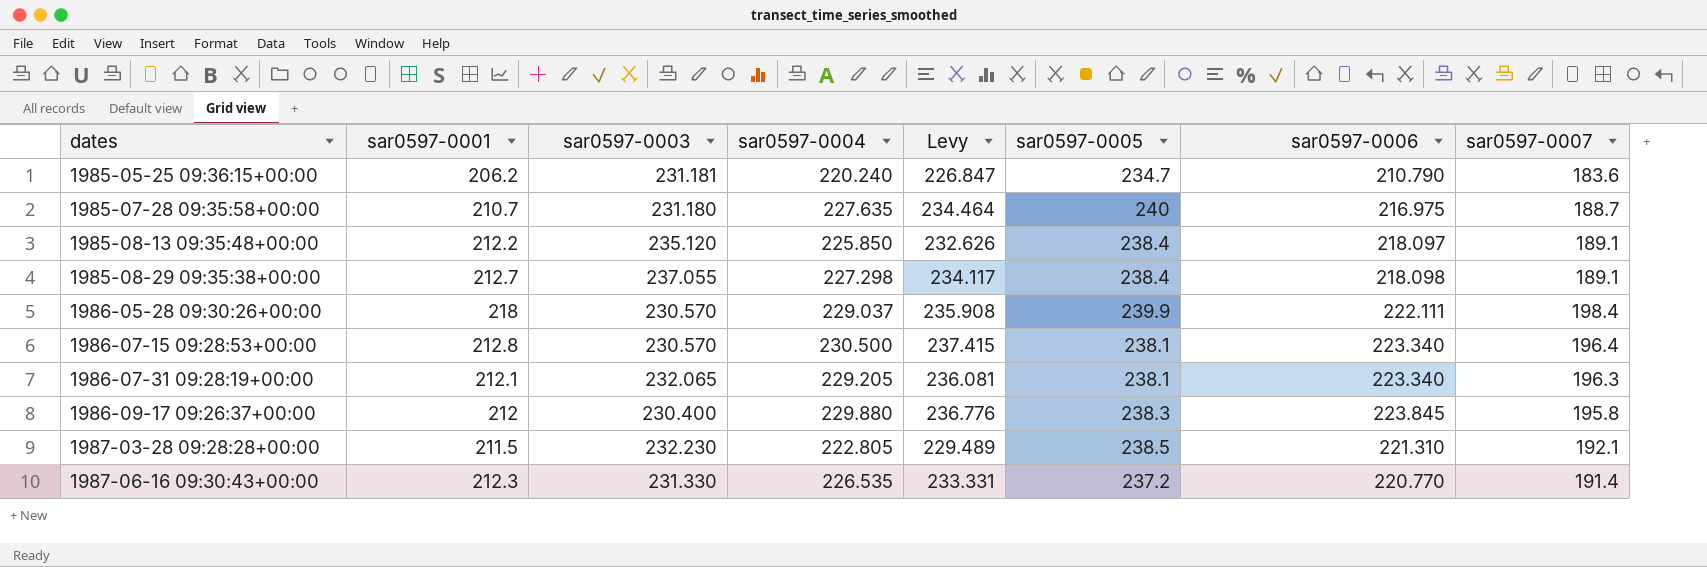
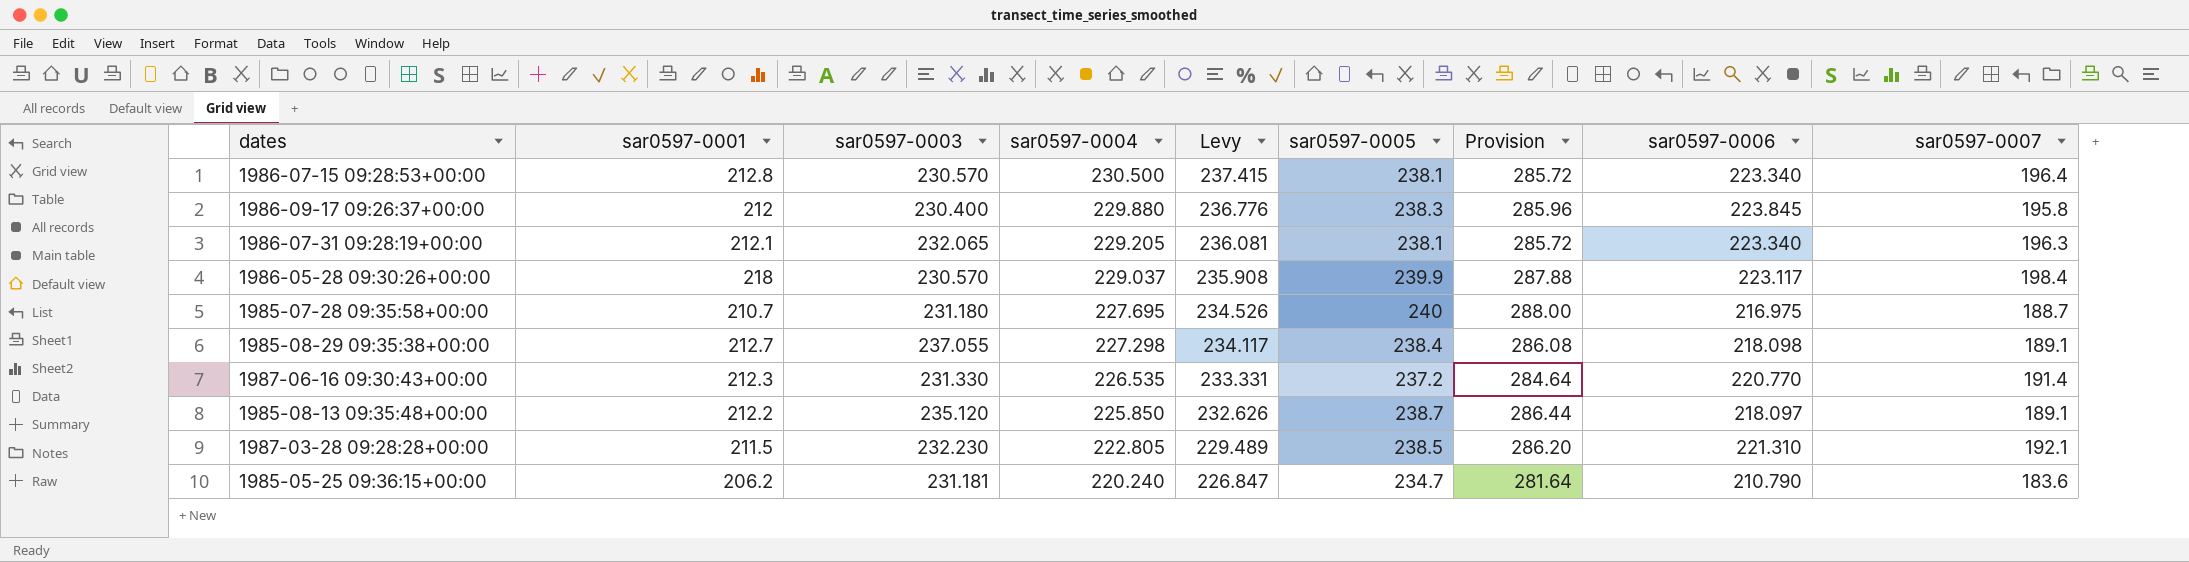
row order: dates ascending -> sar0597-0004 descending
column Provision | formula: none -> [sar0597-0005] * 1.2
1986-05-28 09:30:26+00:00 | sar0597-0006: 222.111 -> 223.117
1985-07-28 09:35:58+00:00 | sar0597-0004: 227.635 -> 227.695
1985-07-28 09:35:58+00:00 | Levy: 234.464 -> 234.526
1985-08-13 09:35:48+00:00 | sar0597-0005: 238.4 -> 238.7

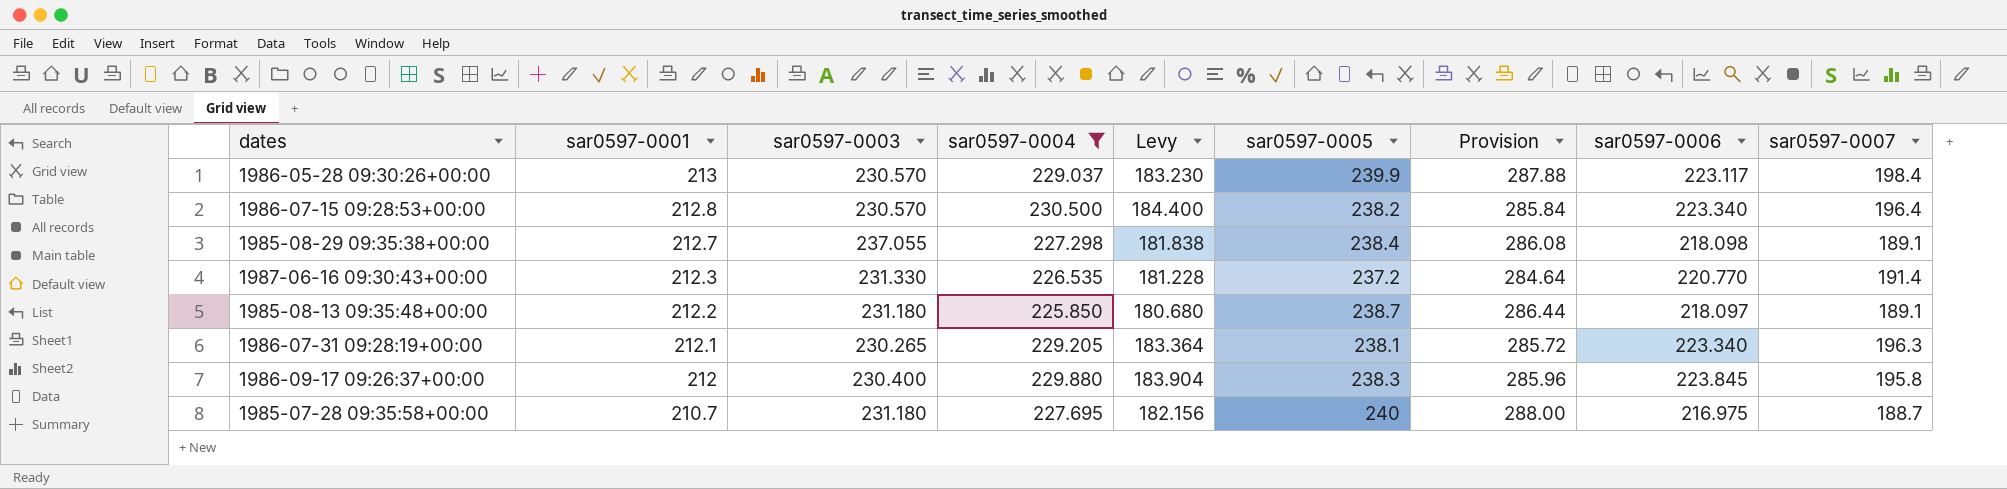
filter: none -> sar0597-0004 >= 225.850
row order: sar0597-0004 descending -> sar0597-0001 descending
column Levy | formula: [sar0597-0004] * 1.03 -> [sar0597-0004] * 0.8
1986-05-28 09:30:26+00:00 | sar0597-0001: 218 -> 213
1986-07-15 09:28:53+00:00 | sar0597-0005: 238.1 -> 238.2
1986-07-15 09:28:53+00:00 | Provision: 285.72 -> 285.84
1985-08-13 09:35:48+00:00 | sar0597-0003: 235.120 -> 231.180
1986-07-31 09:28:19+00:00 | sar0597-0003: 232.065 -> 230.265

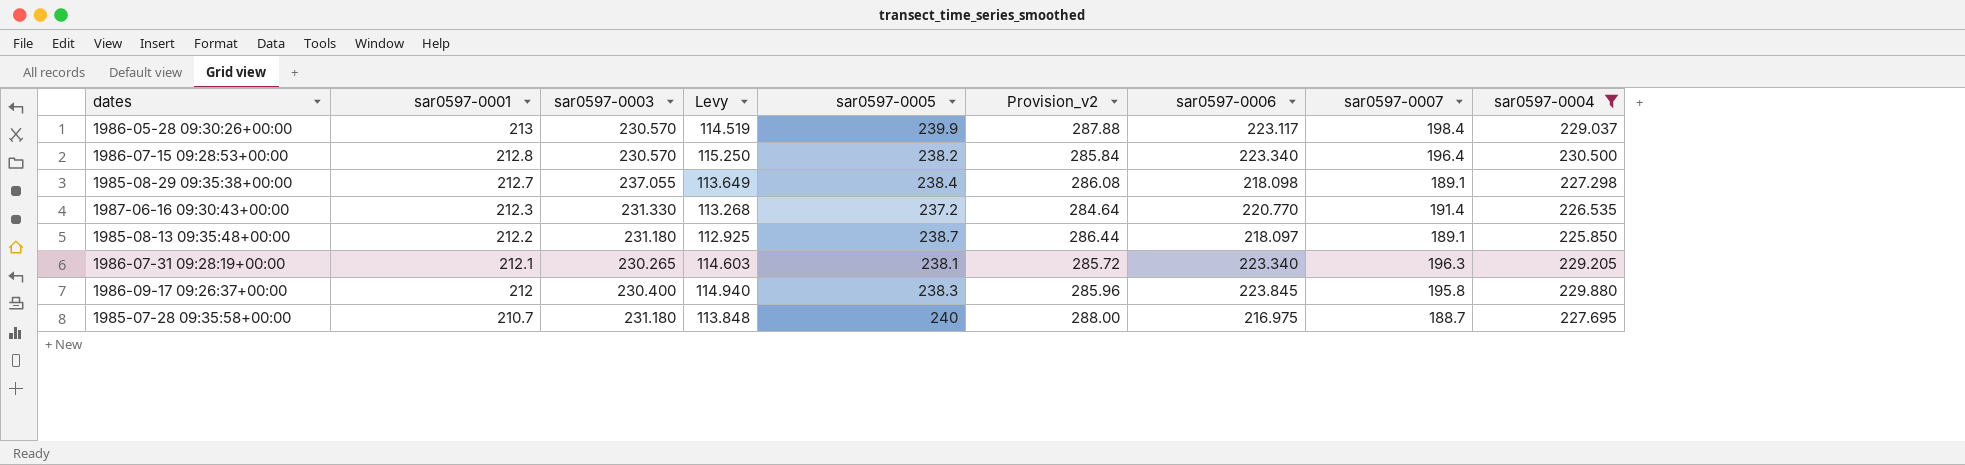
column Levy | formula: [sar0597-0004] * 0.8 -> [sar0597-0004] * 0.5
column name: Provision -> Provision_v2
column sar0597-0004 | position: 4 -> 9

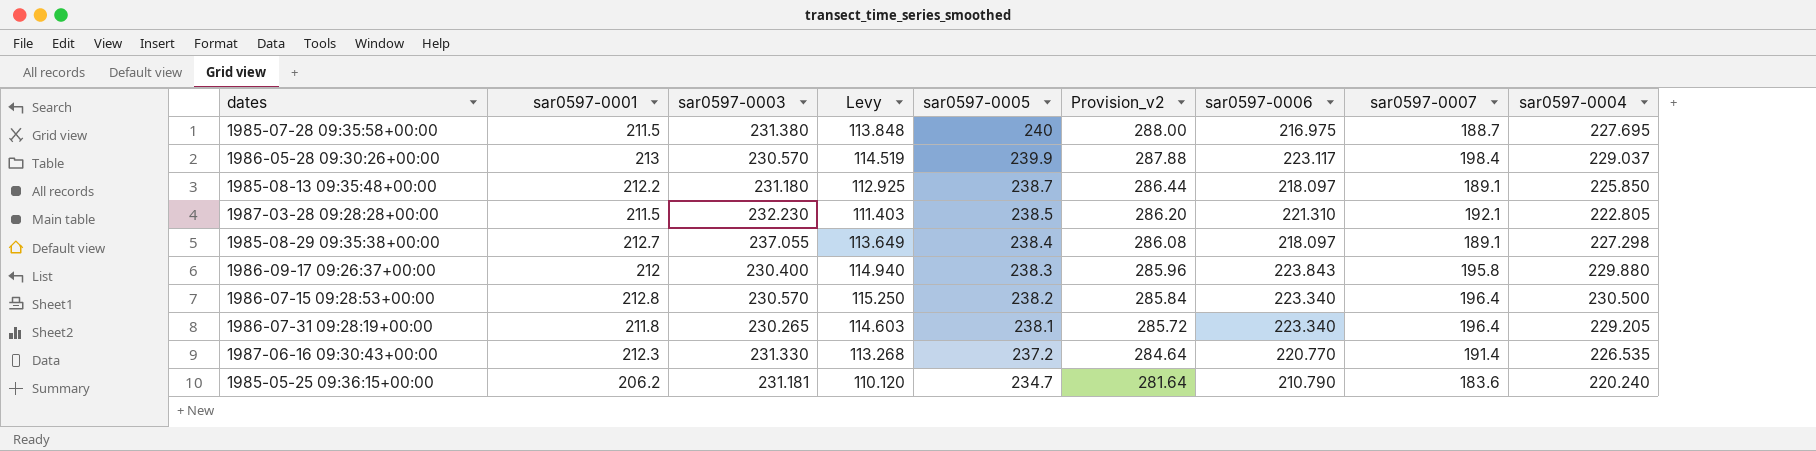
filter: sar0597-0004 >= 225.850 -> none
row order: sar0597-0001 descending -> sar0597-0005 descending
1985-07-28 09:35:58+00:00 | sar0597-0001: 210.7 -> 211.5
1985-07-28 09:35:58+00:00 | sar0597-0003: 231.180 -> 231.380
1985-08-29 09:35:38+00:00 | sar0597-0006: 218.098 -> 218.097
1986-09-17 09:26:37+00:00 | sar0597-0006: 223.845 -> 223.843
1986-07-31 09:28:19+00:00 | sar0597-0001: 212.1 -> 211.8
1986-07-31 09:28:19+00:00 | sar0597-0007: 196.3 -> 196.4

